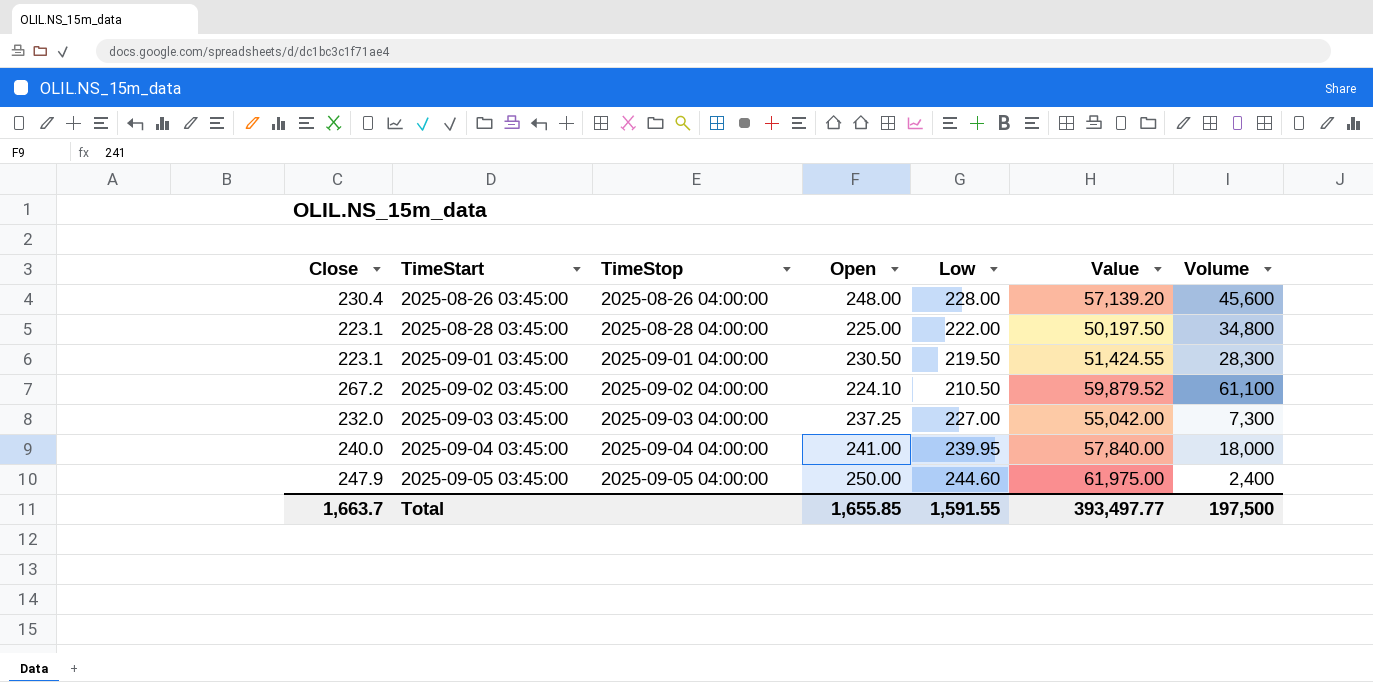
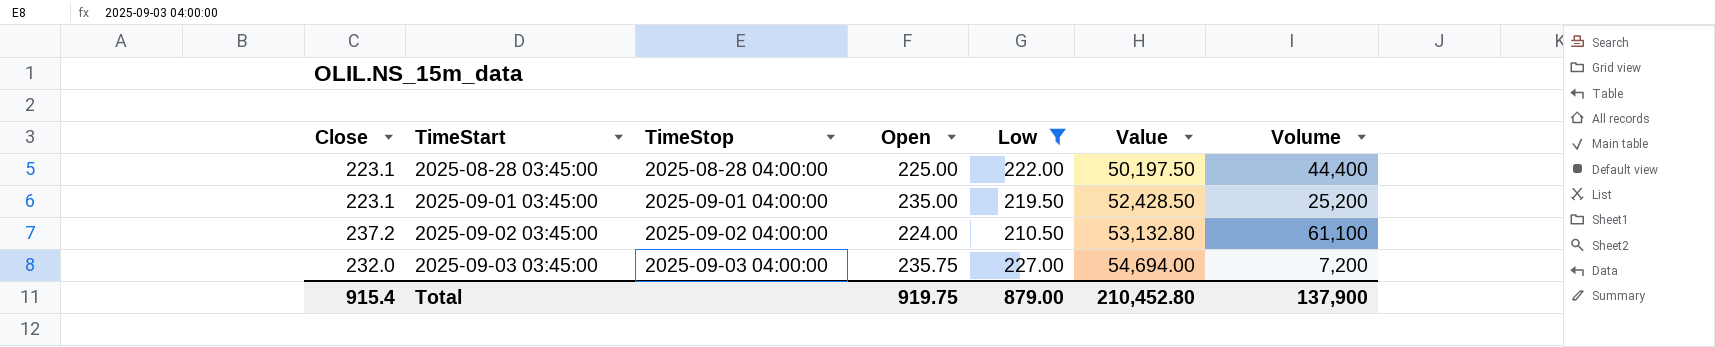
filter: none -> Low <= 227.00
2025-08-28 03:45:00 | Volume: 34,800 -> 44,400
2025-09-01 03:45:00 | Open: 230.50 -> 235.00
2025-09-01 03:45:00 | Value: 51,424.55 -> 52,428.50
2025-09-01 03:45:00 | Volume: 28,300 -> 25,200
2025-09-02 03:45:00 | Close: 267.2 -> 237.2
2025-09-02 03:45:00 | Open: 224.10 -> 224.00
2025-09-02 03:45:00 | Value: 59,879.52 -> 53,132.80
2025-09-03 03:45:00 | Open: 237.25 -> 235.75
2025-09-03 03:45:00 | Value: 55,042.00 -> 54,694.00
2025-09-03 03:45:00 | Volume: 7,300 -> 7,200
Total | Close: 1,663.7 -> 915.4
Total | Open: 1,655.85 -> 919.75
Total | Low: 1,591.55 -> 879.00
Total | Value: 393,497.77 -> 210,452.80
Total | Volume: 197,500 -> 137,900

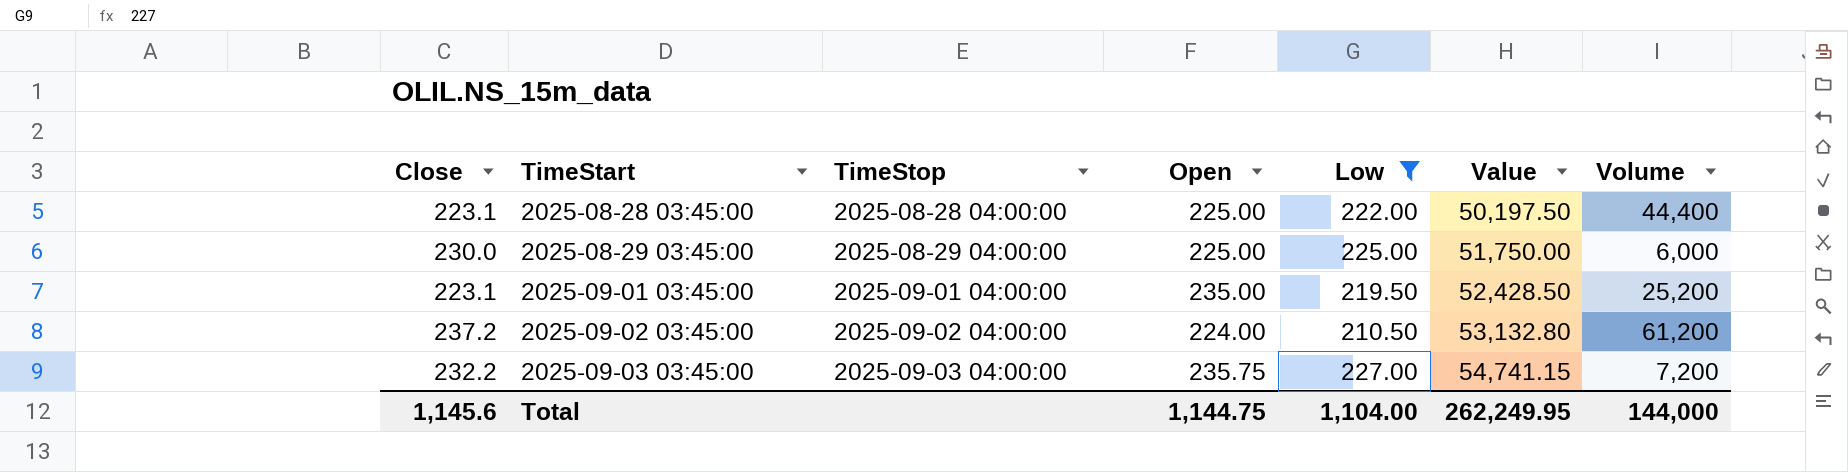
row 2025-08-29 03:45:00: none -> 230.0 | 2025-08-29 04:00:00 | 225.00 | 225.00 | 51,750.00 | 6,000
2025-09-02 03:45:00 | Volume: 61,100 -> 61,200
2025-09-03 03:45:00 | Close: 232.0 -> 232.2
2025-09-03 03:45:00 | Value: 54,694.00 -> 54,741.15
Total | Close: 915.4 -> 1,145.6
Total | Open: 919.75 -> 1,144.75
Total | Low: 879.00 -> 1,104.00
Total | Value: 210,452.80 -> 262,249.95
Total | Volume: 137,900 -> 144,000

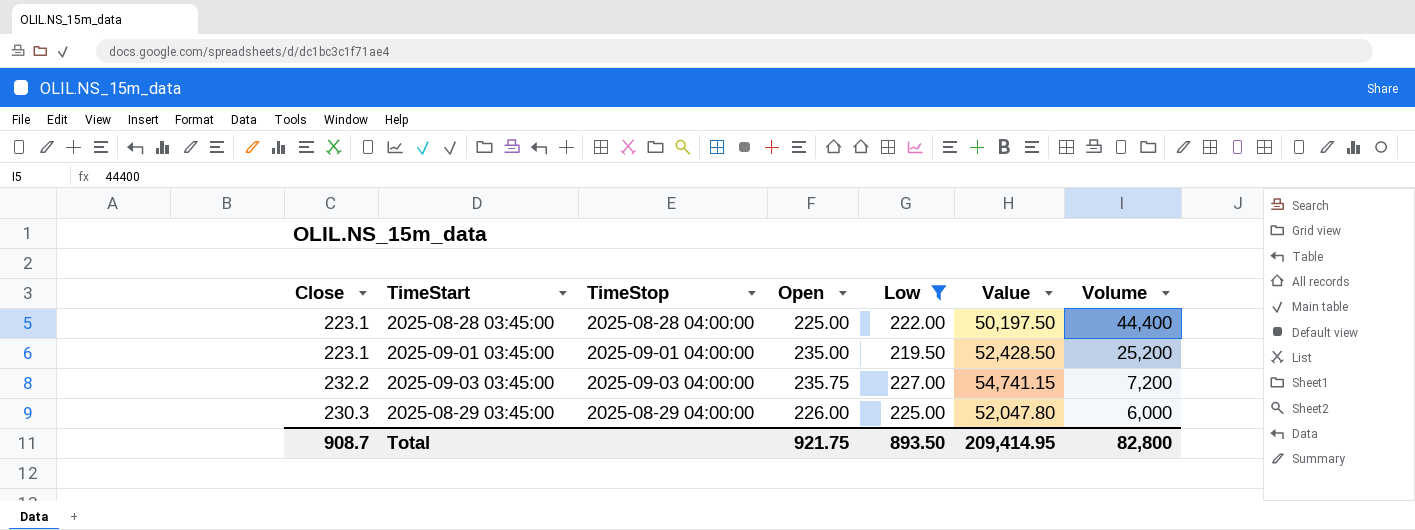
row order: TimeStart ascending -> Volume descending
row 2025-09-02 03:45:00: 237.2 | 2025-09-02 04:00:00 | 224.00 | 210.50 | 53,132.80 | 61,200 -> none
2025-08-29 03:45:00 | Close: 230.0 -> 230.3
2025-08-29 03:45:00 | Open: 225.00 -> 226.00
2025-08-29 03:45:00 | Value: 51,750.00 -> 52,047.80
Total | Close: 1,145.6 -> 908.7
Total | Open: 1,144.75 -> 921.75
Total | Low: 1,104.00 -> 893.50
Total | Value: 262,249.95 -> 209,414.95
Total | Volume: 144,000 -> 82,800

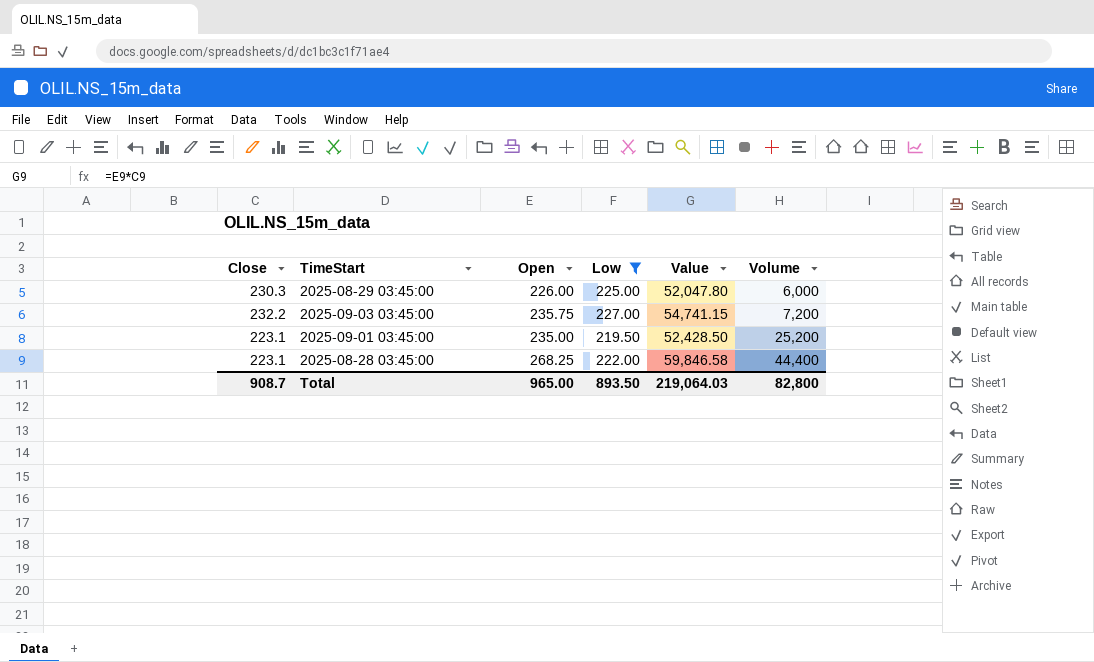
row order: Volume descending -> Volume ascending
column TimeStop | position: 3 -> none
2025-08-28 03:45:00 | Open: 225.00 -> 268.25
2025-08-28 03:45:00 | Value: 50,197.50 -> 59,846.58
Total | Open: 921.75 -> 965.00
Total | Value: 209,414.95 -> 219,064.03

